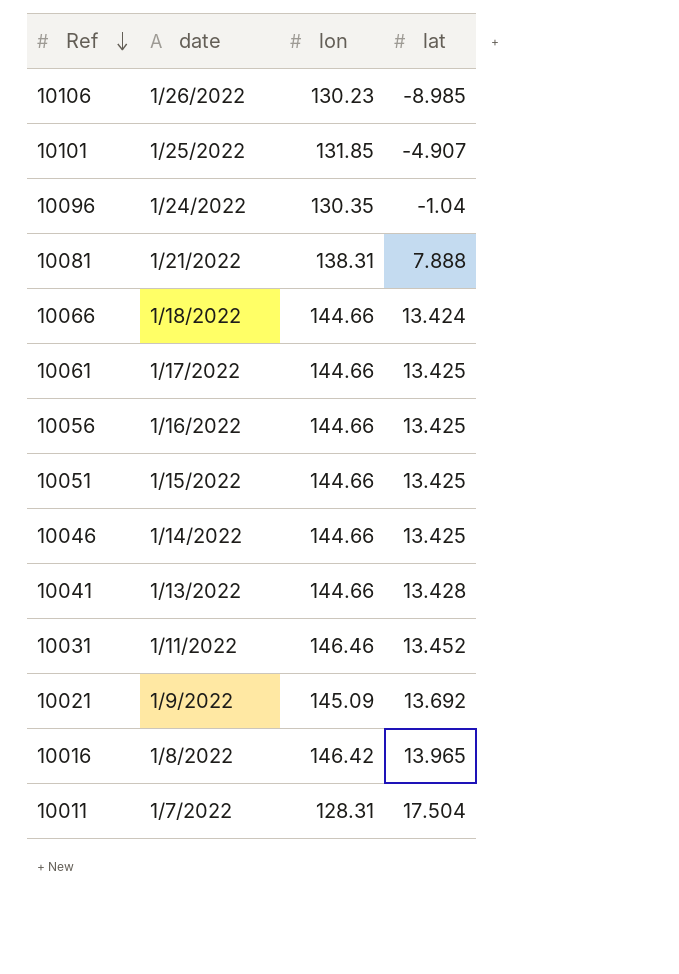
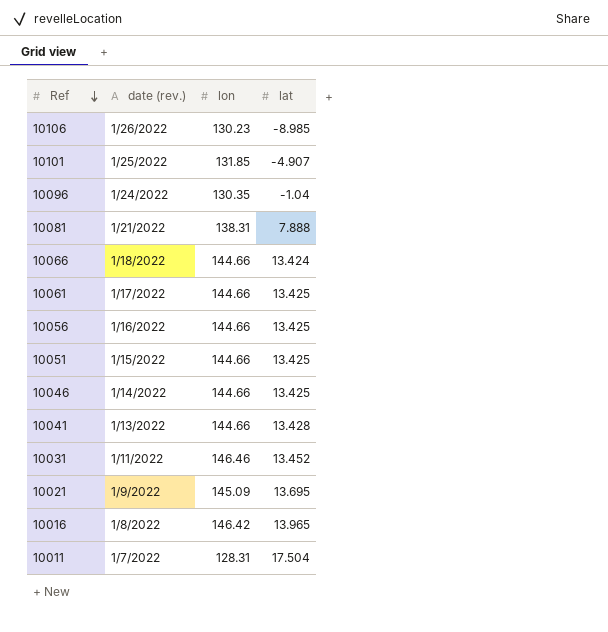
column name: date -> date (rev.)
10021 | lat: 13.692 -> 13.695

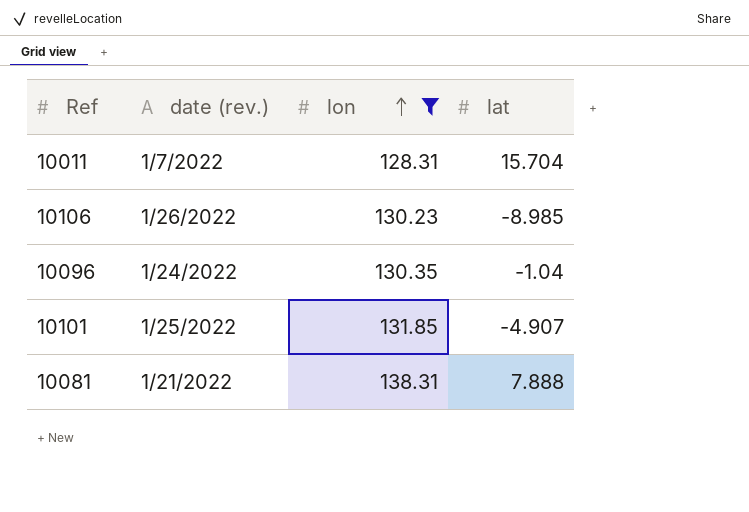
filter: none -> lon <= 138.31
row order: Ref descending -> lon ascending
10011 | lat: 17.504 -> 15.704

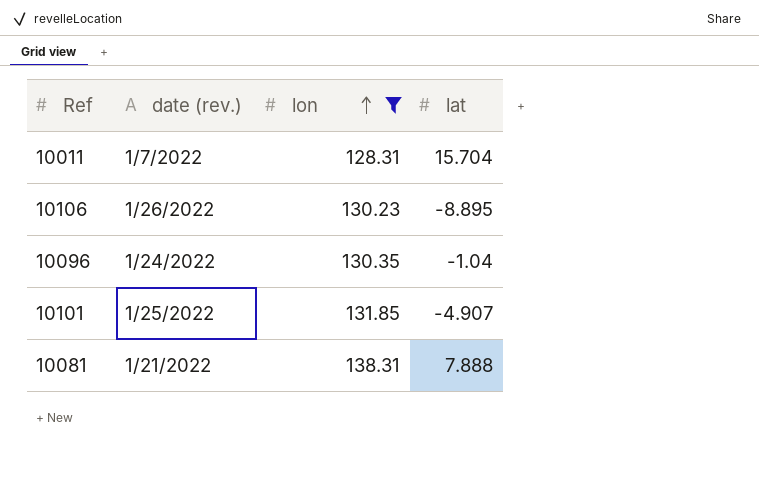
10106 | lat: -8.985 -> -8.895

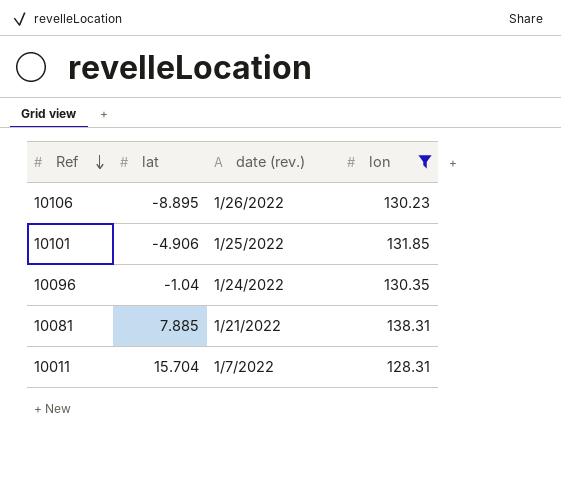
row order: lon ascending -> Ref descending
column lat | position: 4 -> 2
10101 | lat: -4.907 -> -4.906
10081 | lat: 7.888 -> 7.885

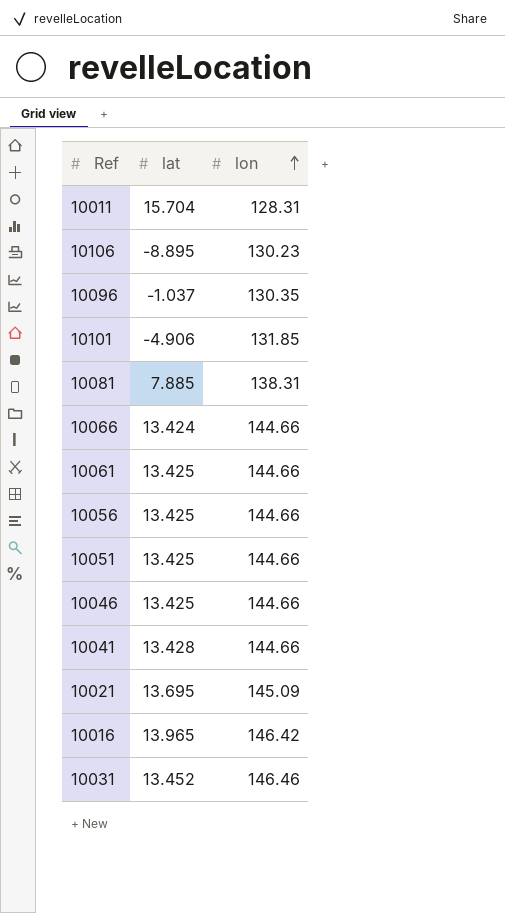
filter: lon <= 138.31 -> none
row order: Ref descending -> lon ascending
column date (rev.) | position: 3 -> none
10096 | lat: -1.04 -> -1.037

